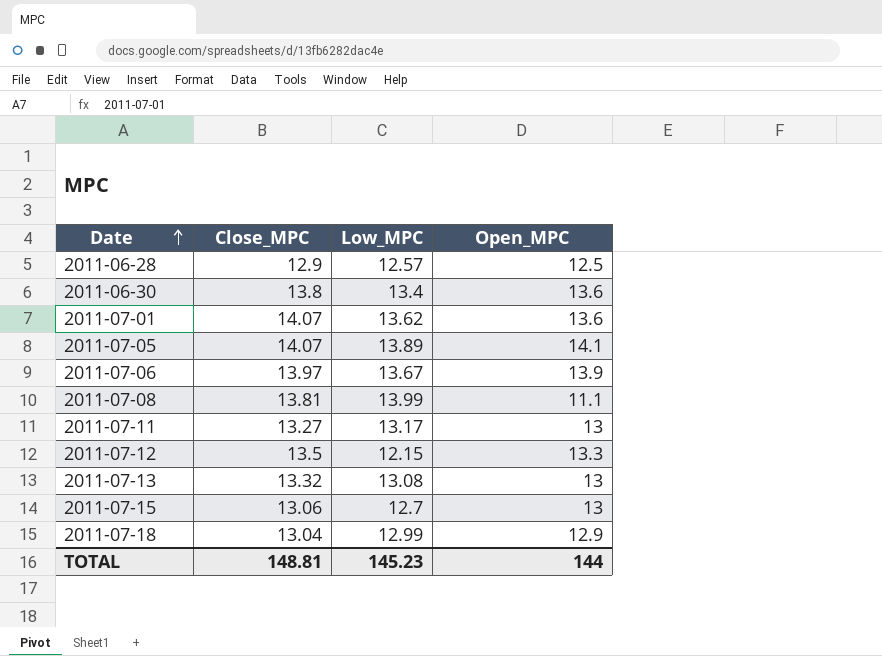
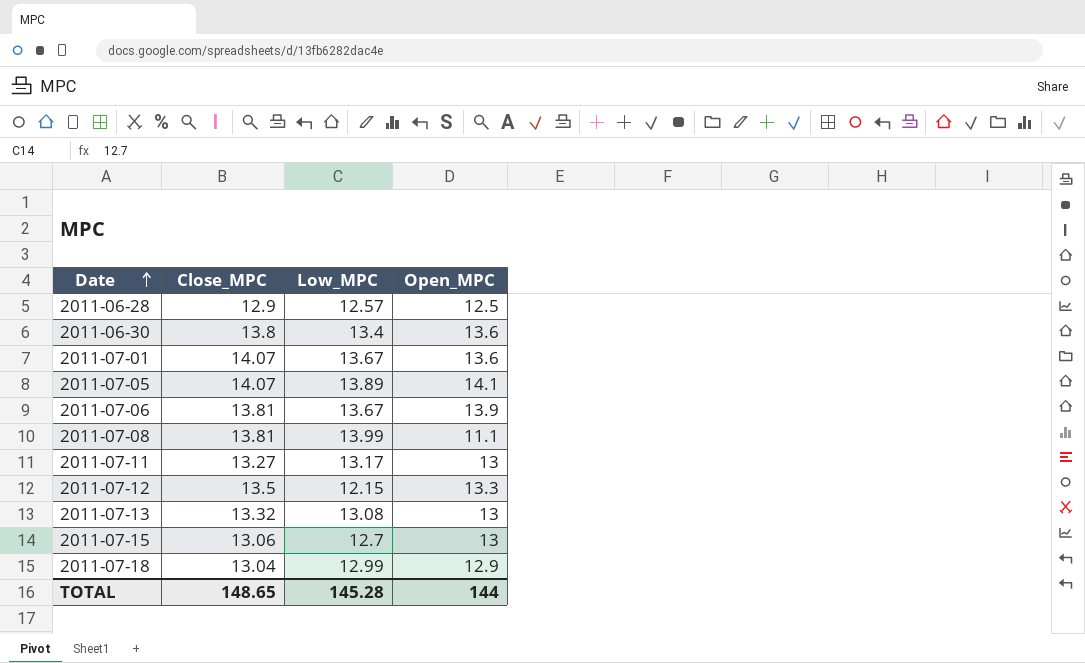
2011-07-01 | Low_MPC: 13.62 -> 13.67
2011-07-06 | Close_MPC: 13.97 -> 13.81
TOTAL | Close_MPC: 148.81 -> 148.65
TOTAL | Low_MPC: 145.23 -> 145.28

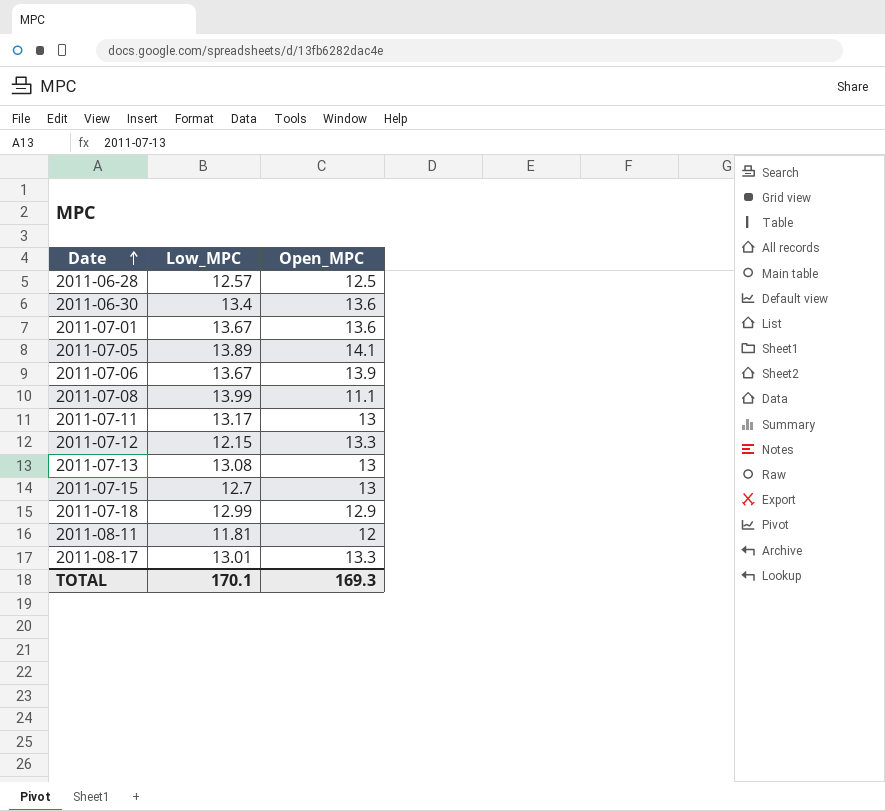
column Close_MPC | position: 2 -> none
row 2011-08-11: none -> 11.81 | 12
row 2011-08-17: none -> 13.01 | 13.3
TOTAL | Low_MPC: 145.28 -> 170.1
TOTAL | Open_MPC: 144 -> 169.3

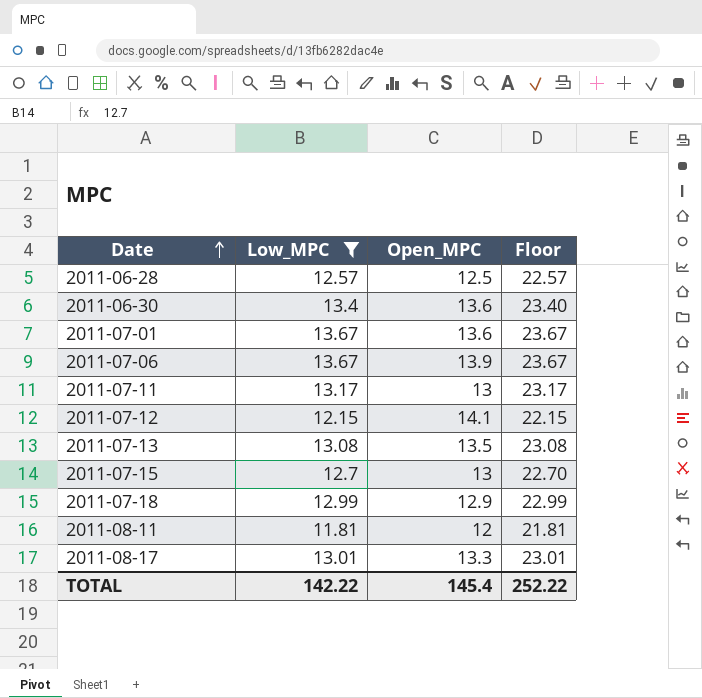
filter: none -> Low_MPC <= 13.67
column Floor | formula: none -> [Low_MPC] + 10
2011-07-12 | Open_MPC: 13.3 -> 14.1
2011-07-13 | Open_MPC: 13 -> 13.5
TOTAL | Low_MPC: 170.1 -> 142.22
TOTAL | Open_MPC: 169.3 -> 145.4

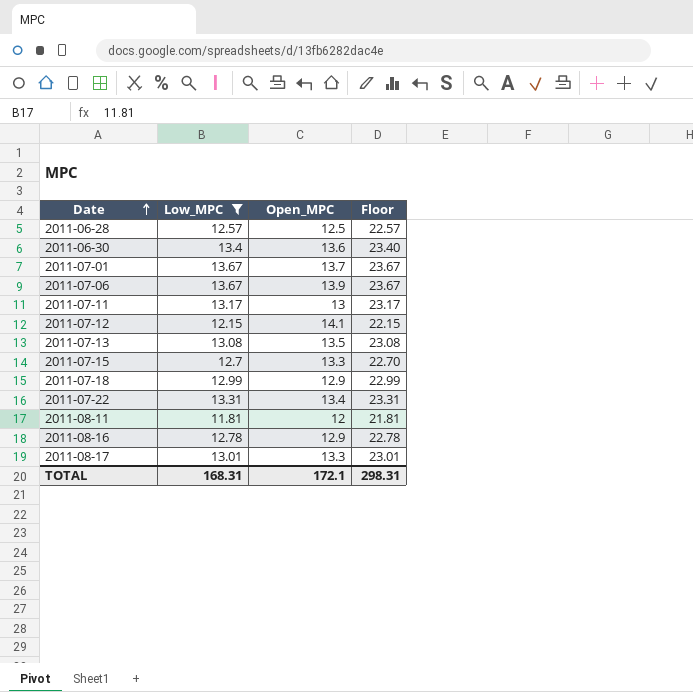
2011-07-01 | Open_MPC: 13.6 -> 13.7
2011-07-15 | Open_MPC: 13 -> 13.3
row 2011-07-22: none -> 13.31 | 13.4 | 23.31
row 2011-08-16: none -> 12.78 | 12.9 | 22.78
TOTAL | Low_MPC: 142.22 -> 168.31
TOTAL | Open_MPC: 145.4 -> 172.1
TOTAL | Floor: 252.22 -> 298.31

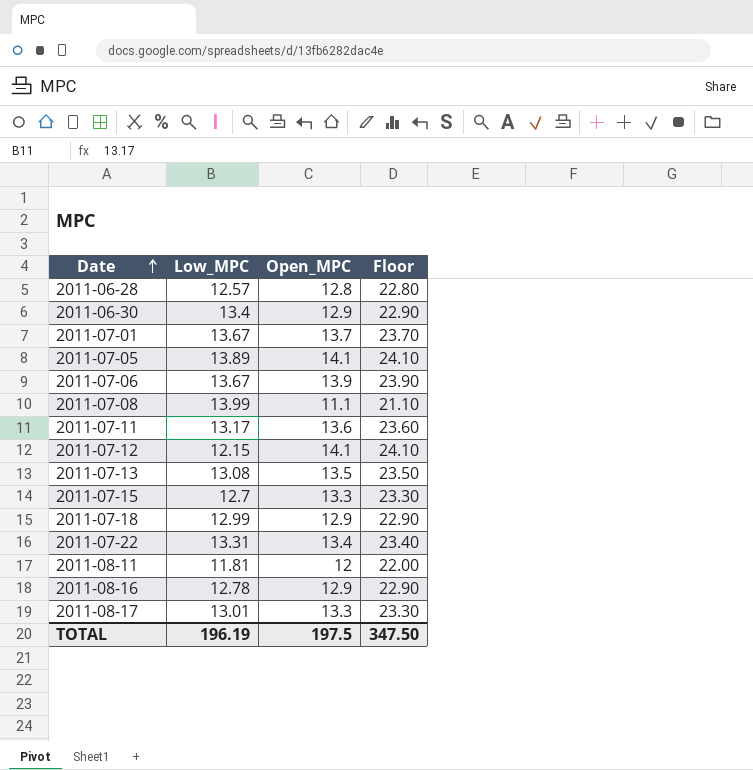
filter: Low_MPC <= 13.67 -> none
column Floor | formula: [Low_MPC] + 10 -> [Open_MPC] + 10
2011-06-28 | Open_MPC: 12.5 -> 12.8
2011-06-30 | Open_MPC: 13.6 -> 12.9
2011-07-11 | Open_MPC: 13 -> 13.6
TOTAL | Low_MPC: 168.31 -> 196.19
TOTAL | Open_MPC: 172.1 -> 197.5
TOTAL | Floor: 298.31 -> 347.50

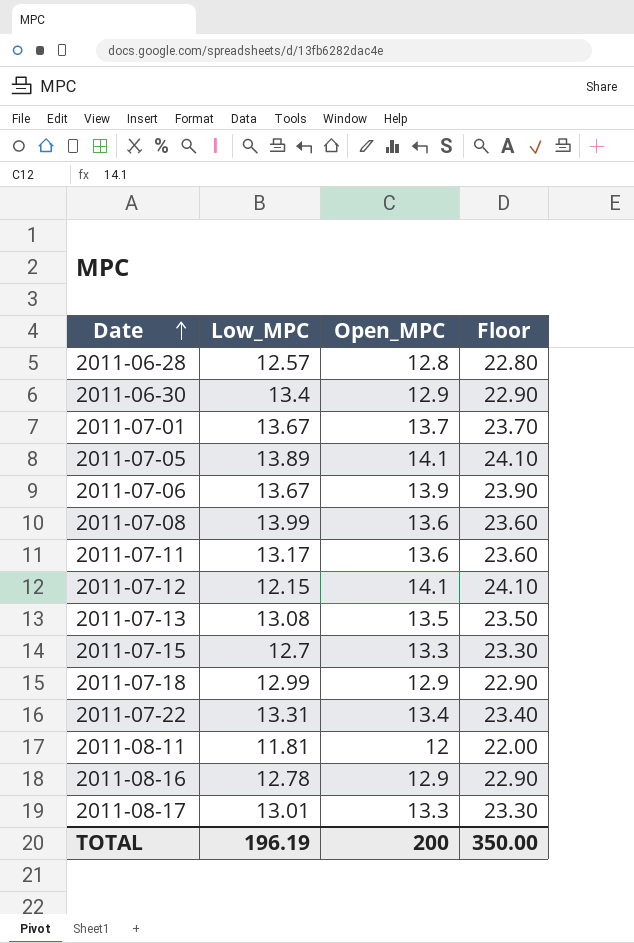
2011-07-08 | Open_MPC: 11.1 -> 13.6
2011-07-08 | Floor: 21.10 -> 23.60
TOTAL | Open_MPC: 197.5 -> 200
TOTAL | Floor: 347.50 -> 350.00

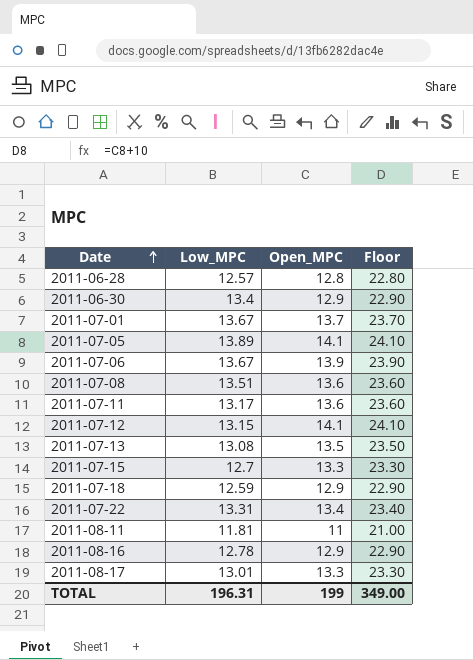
2011-07-08 | Low_MPC: 13.99 -> 13.51
2011-07-12 | Low_MPC: 12.15 -> 13.15
2011-07-18 | Low_MPC: 12.99 -> 12.59
2011-08-11 | Open_MPC: 12 -> 11
2011-08-11 | Floor: 22.00 -> 21.00
TOTAL | Low_MPC: 196.19 -> 196.31
TOTAL | Open_MPC: 200 -> 199
TOTAL | Floor: 350.00 -> 349.00

